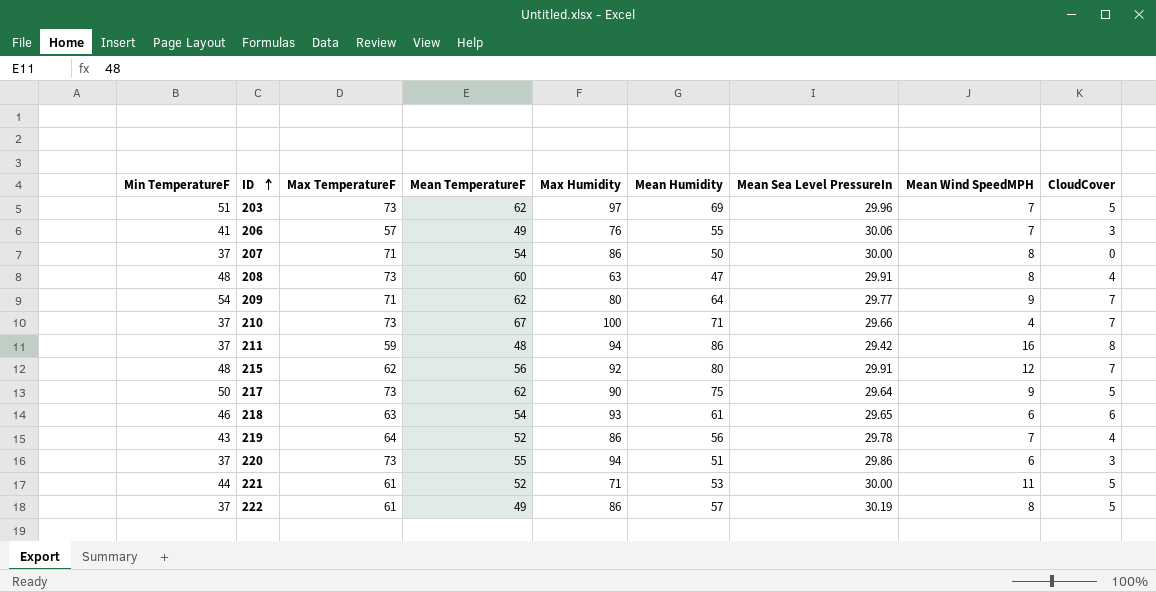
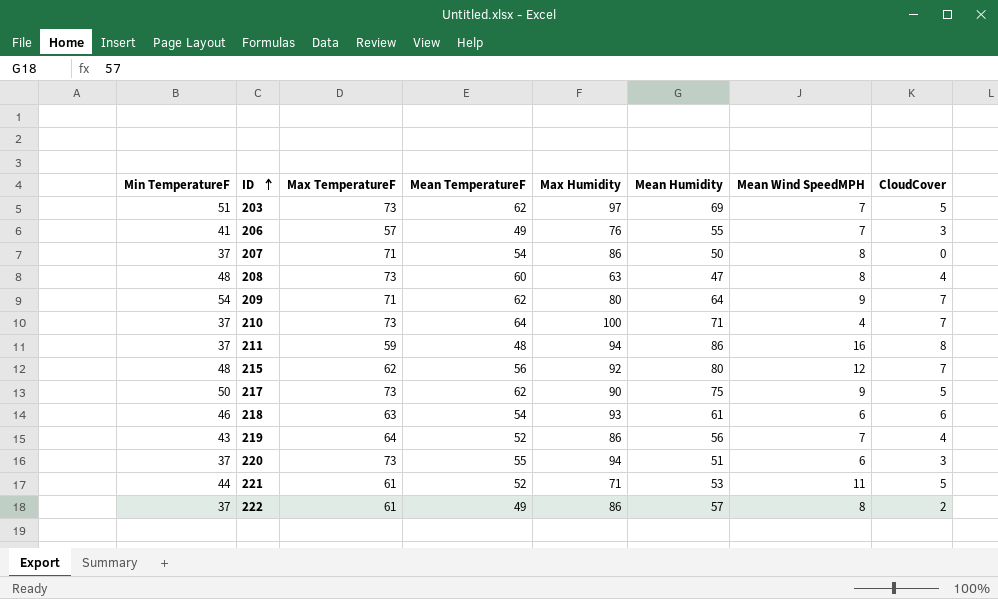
column Mean Sea Level PressureIn | position: 7 -> none
210 | Mean TemperatureF: 67 -> 64
222 | CloudCover: 5 -> 2

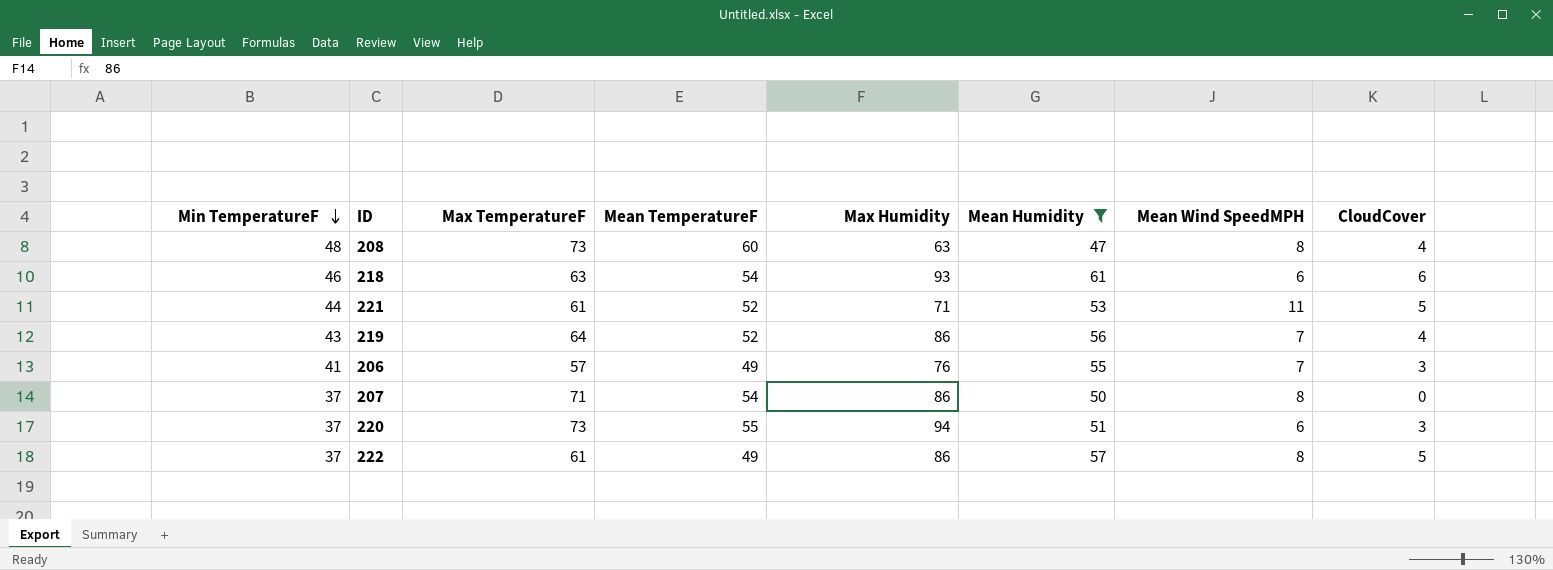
filter: none -> Mean Humidity <= 61
row order: ID ascending -> Min TemperatureF descending
222 | CloudCover: 2 -> 5

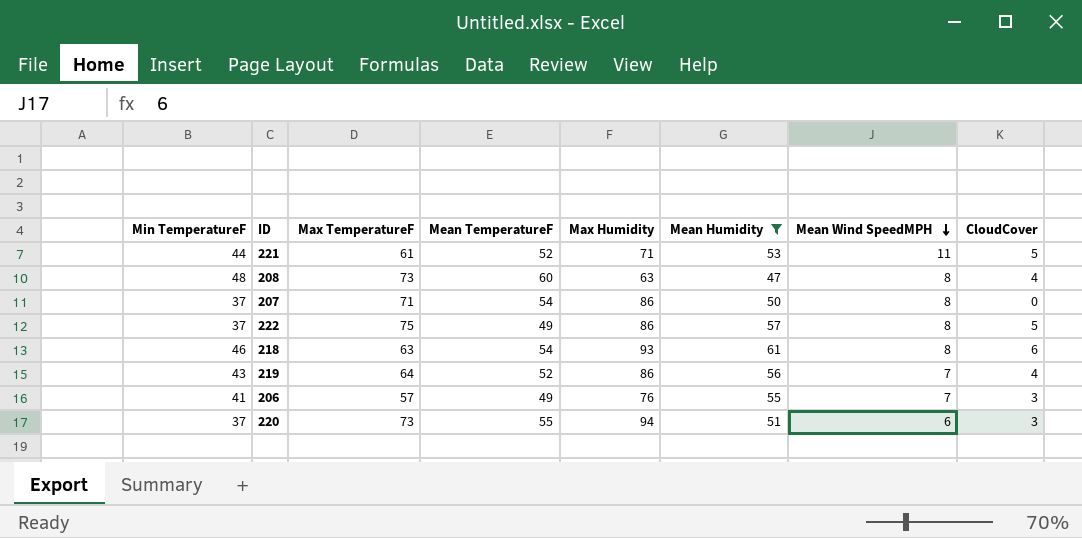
row order: Min TemperatureF descending -> Mean Wind SpeedMPH descending
222 | Max TemperatureF: 61 -> 75
218 | Mean Wind SpeedMPH: 6 -> 8

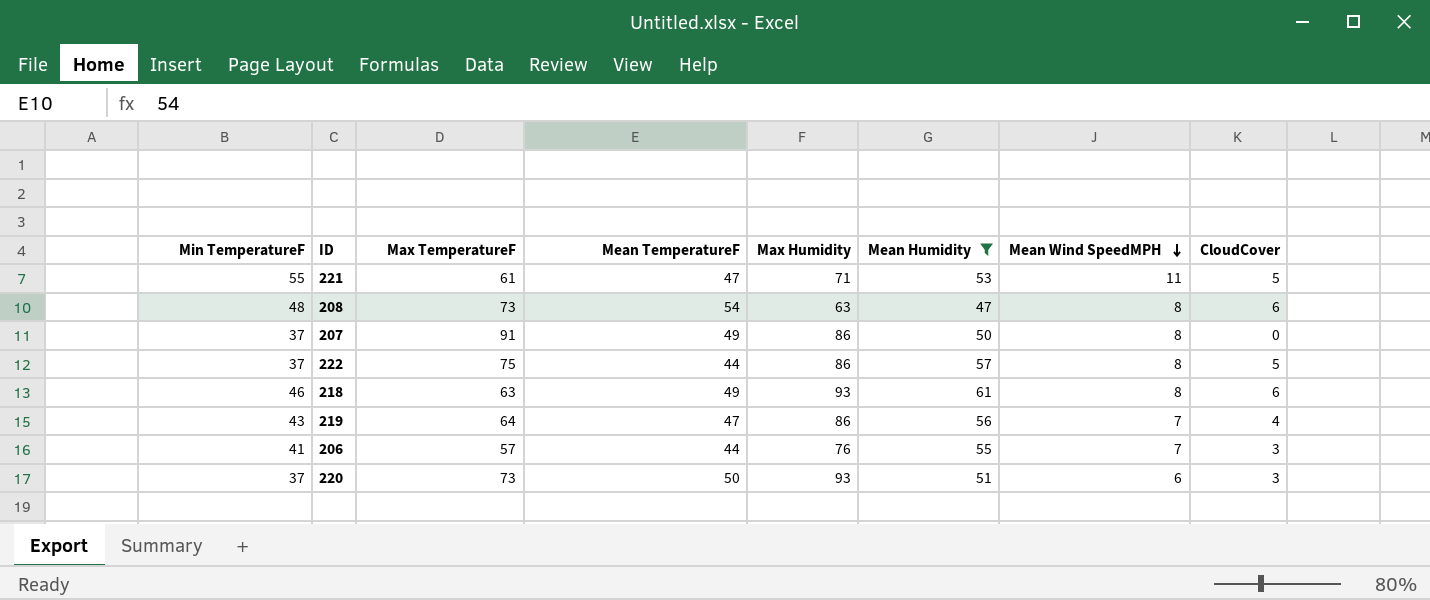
221 | Min TemperatureF: 44 -> 55
221 | Mean TemperatureF: 52 -> 47
208 | Mean TemperatureF: 60 -> 54
208 | CloudCover: 4 -> 6
207 | Max TemperatureF: 71 -> 91
207 | Mean TemperatureF: 54 -> 49
222 | Mean TemperatureF: 49 -> 44
218 | Mean TemperatureF: 54 -> 49
219 | Mean TemperatureF: 52 -> 47
206 | Mean TemperatureF: 49 -> 44
220 | Mean TemperatureF: 55 -> 50
220 | Max Humidity: 94 -> 93

